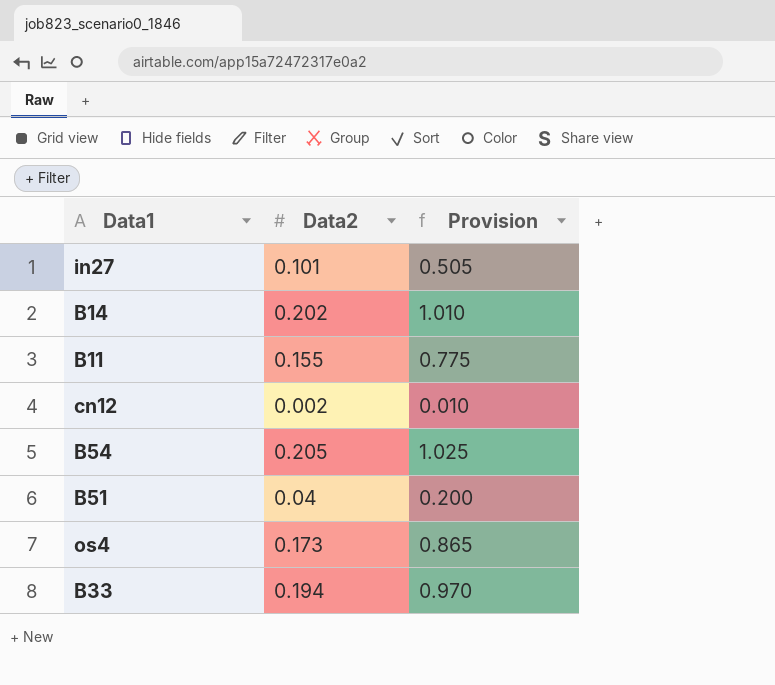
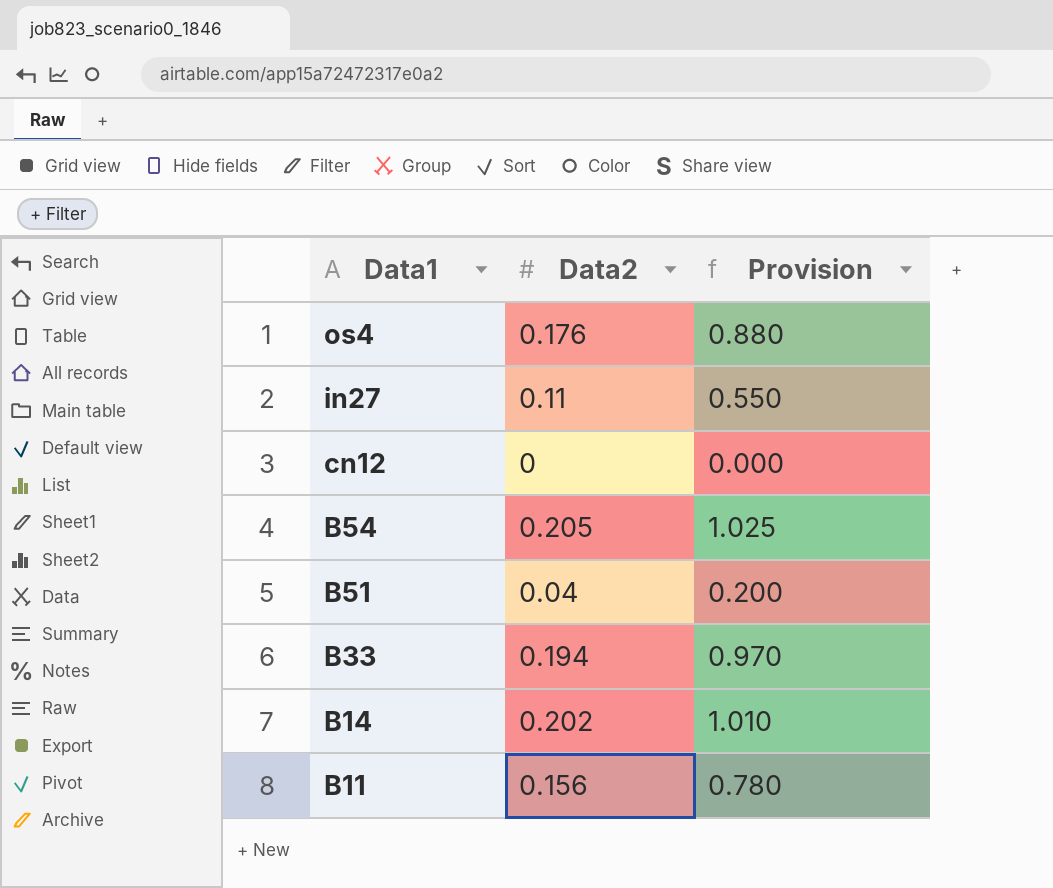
row order: none -> Data1 descending
os4 | Data2: 0.173 -> 0.176
os4 | Provision: 0.865 -> 0.880
in27 | Data2: 0.101 -> 0.11
in27 | Provision: 0.505 -> 0.550
cn12 | Data2: 0.002 -> 0
cn12 | Provision: 0.010 -> 0.000
B11 | Data2: 0.155 -> 0.156
B11 | Provision: 0.775 -> 0.780

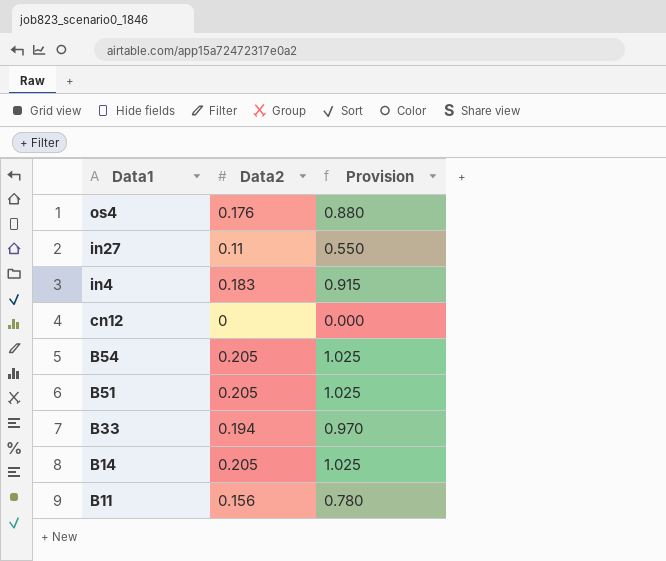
row in4: none -> 0.183 | 0.915
B51 | Data2: 0.04 -> 0.205
B51 | Provision: 0.200 -> 1.025
B14 | Data2: 0.202 -> 0.205
B14 | Provision: 1.010 -> 1.025

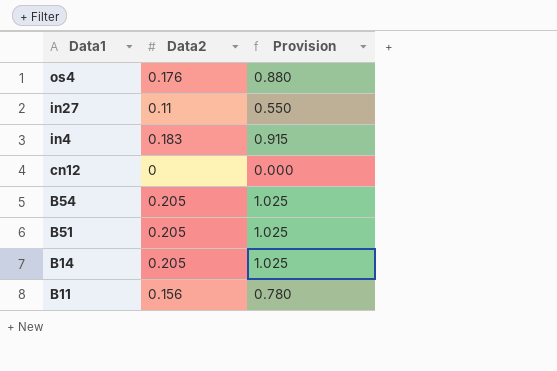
row B33: 0.194 | 0.970 -> none

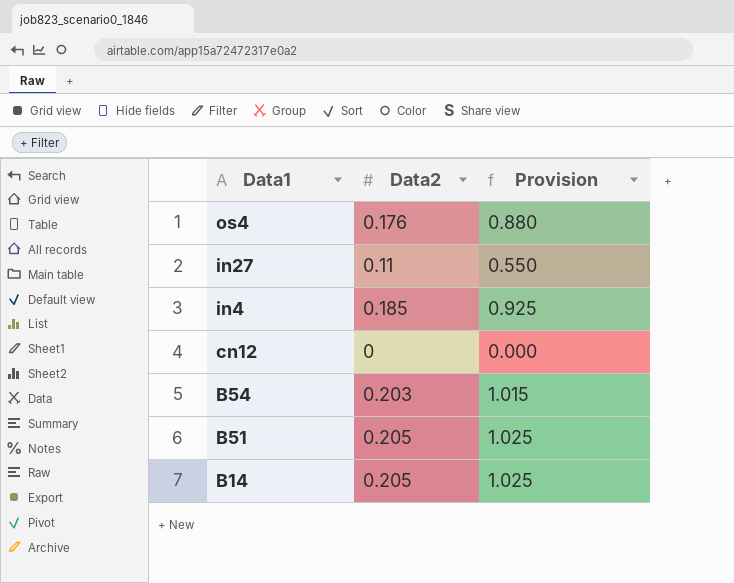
row B11: 0.156 | 0.780 -> none
in4 | Data2: 0.183 -> 0.185
in4 | Provision: 0.915 -> 0.925
B54 | Data2: 0.205 -> 0.203
B54 | Provision: 1.025 -> 1.015

